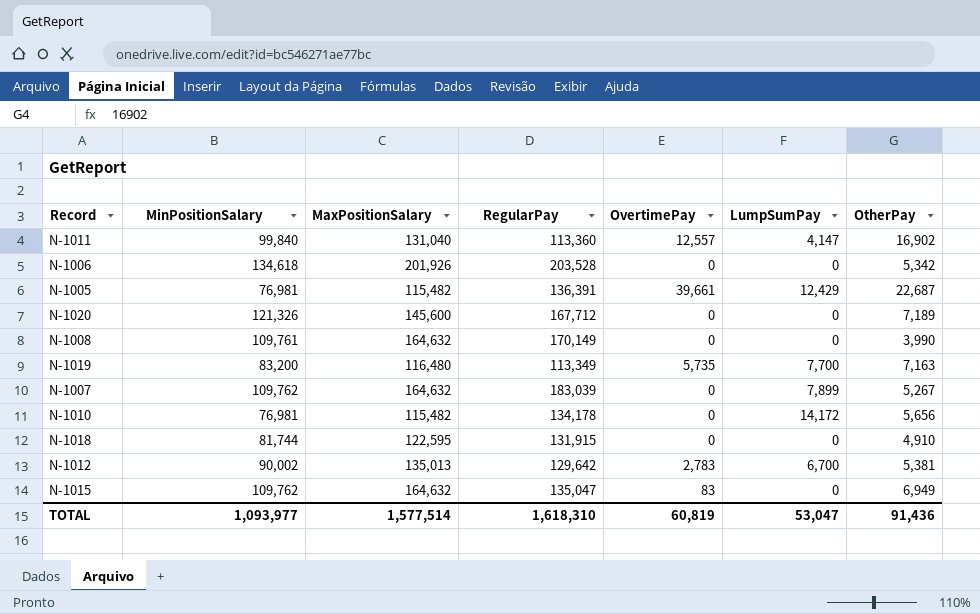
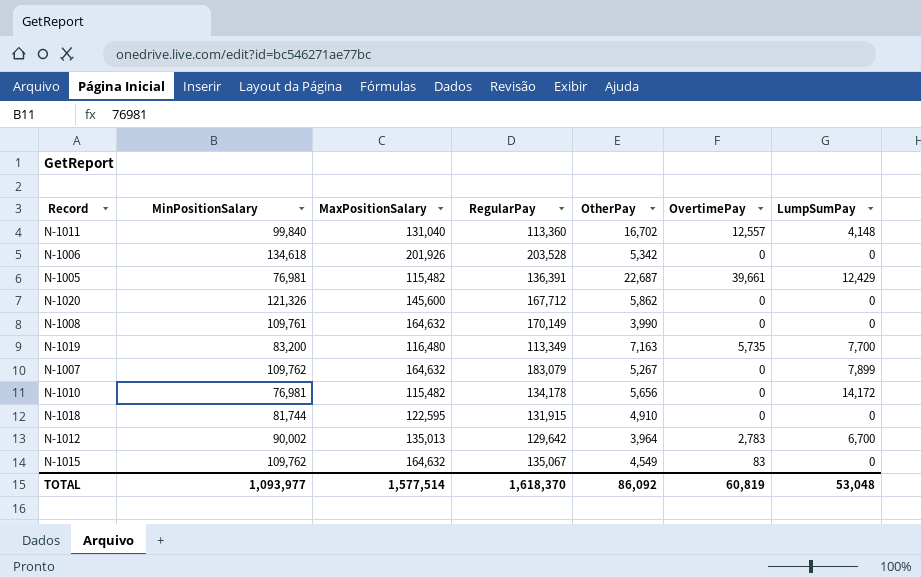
column OtherPay | position: 7 -> 5
N-1011 | OtherPay: 16,902 -> 16,702
N-1011 | LumpSumPay: 4,147 -> 4,148
N-1020 | OtherPay: 7,189 -> 5,862
N-1007 | RegularPay: 183,039 -> 183,079
N-1012 | OtherPay: 5,381 -> 3,964
N-1015 | RegularPay: 135,047 -> 135,067
N-1015 | OtherPay: 6,949 -> 4,549
TOTAL | RegularPay: 1,618,310 -> 1,618,370
TOTAL | OtherPay: 91,436 -> 86,092
TOTAL | LumpSumPay: 53,047 -> 53,048

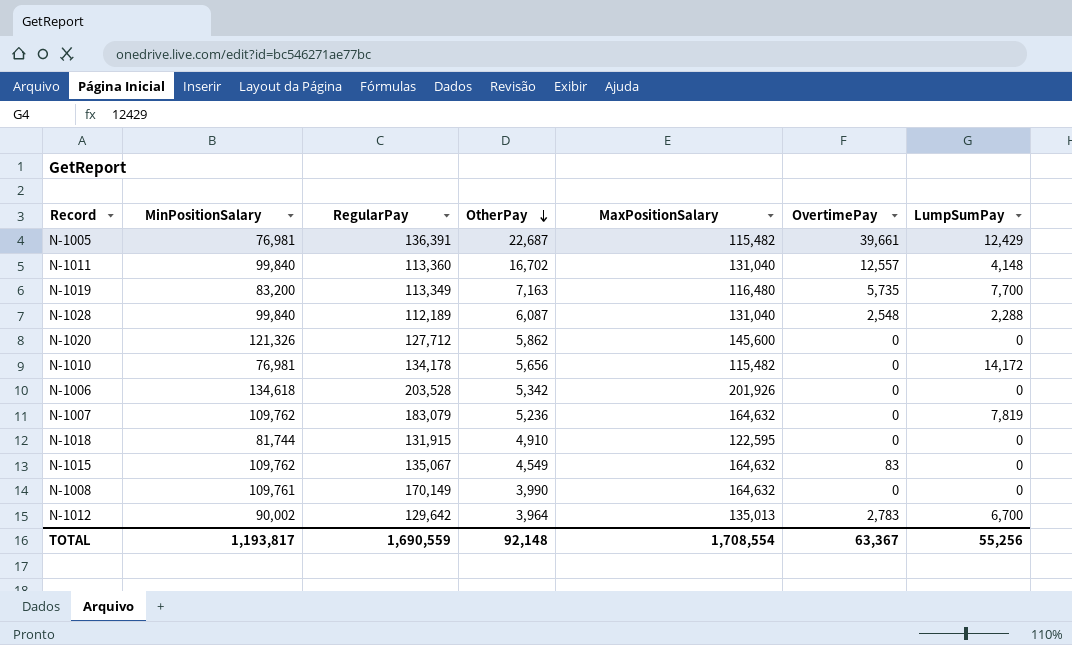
row order: none -> OtherPay descending
column MaxPositionSalary | position: 3 -> 5
row N-1028: none -> 99,840 | 112,189 | 6,087 | 131,040 | 2,548 | 2,288
N-1020 | RegularPay: 167,712 -> 127,712
N-1007 | OtherPay: 5,267 -> 5,236
N-1007 | LumpSumPay: 7,899 -> 7,819
TOTAL | MinPositionSalary: 1,093,977 -> 1,193,817
TOTAL | RegularPay: 1,618,370 -> 1,690,559
TOTAL | OtherPay: 86,092 -> 92,148
TOTAL | MaxPositionSalary: 1,577,514 -> 1,708,554
TOTAL | OvertimePay: 60,819 -> 63,367
TOTAL | LumpSumPay: 53,048 -> 55,256

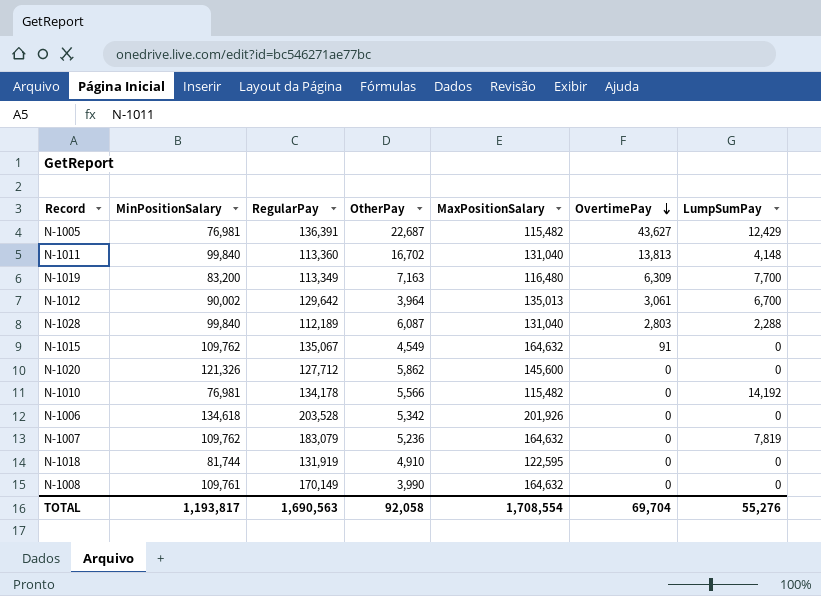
row order: OtherPay descending -> OvertimePay descending
N-1005 | OvertimePay: 39,661 -> 43,627
N-1011 | OvertimePay: 12,557 -> 13,813
N-1019 | OvertimePay: 5,735 -> 6,309
N-1012 | OvertimePay: 2,783 -> 3,061
N-1028 | OvertimePay: 2,548 -> 2,803
N-1015 | OvertimePay: 83 -> 91
N-1010 | OtherPay: 5,656 -> 5,566
N-1010 | LumpSumPay: 14,172 -> 14,192
N-1018 | RegularPay: 131,915 -> 131,919
TOTAL | RegularPay: 1,690,559 -> 1,690,563
TOTAL | OtherPay: 92,148 -> 92,058
TOTAL | OvertimePay: 63,367 -> 69,704
TOTAL | LumpSumPay: 55,256 -> 55,276

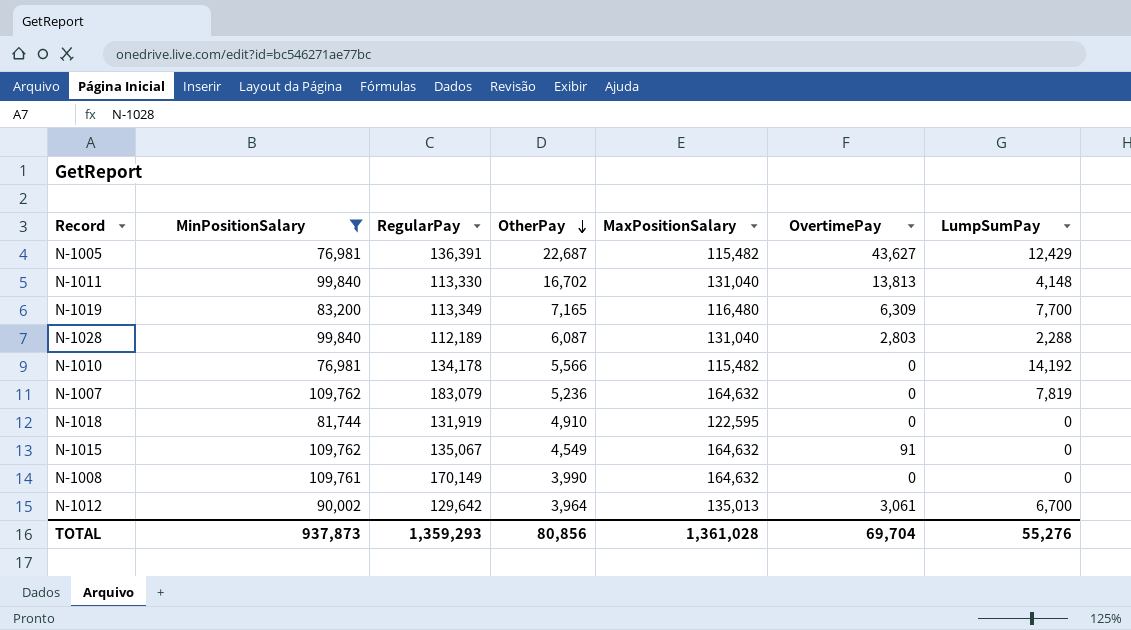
filter: none -> MinPositionSalary <= 109,762
row order: OvertimePay descending -> OtherPay descending
N-1011 | RegularPay: 113,360 -> 113,330
N-1019 | OtherPay: 7,163 -> 7,165
TOTAL | MinPositionSalary: 1,193,817 -> 937,873
TOTAL | RegularPay: 1,690,563 -> 1,359,293
TOTAL | OtherPay: 92,058 -> 80,856
TOTAL | MaxPositionSalary: 1,708,554 -> 1,361,028

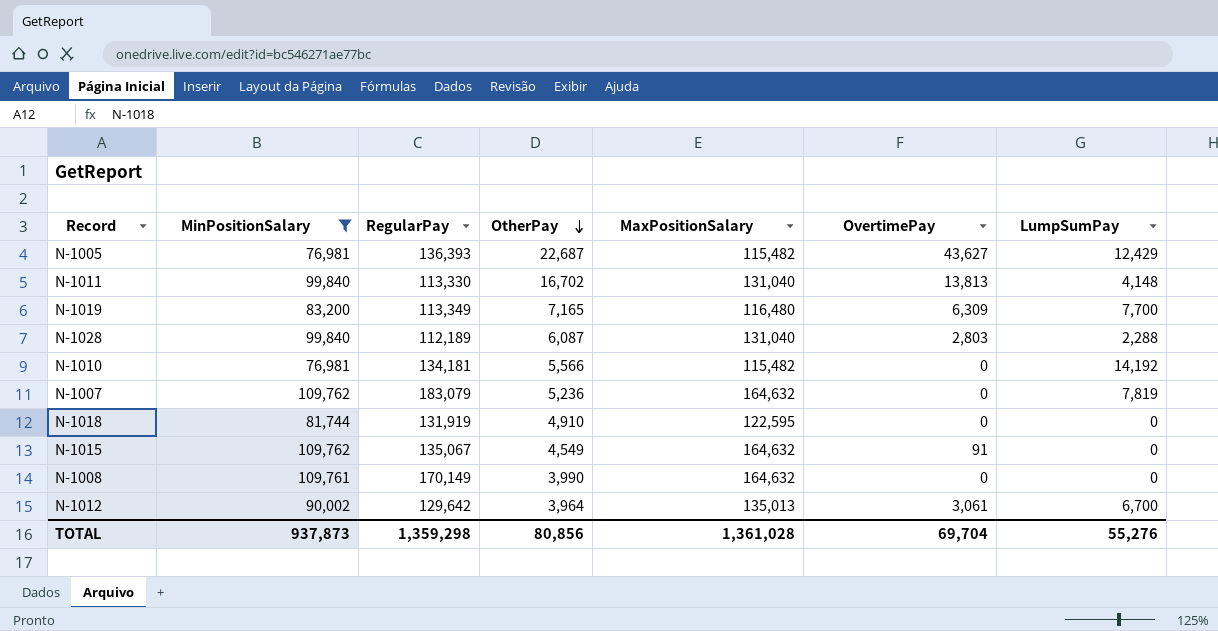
N-1005 | RegularPay: 136,391 -> 136,393
N-1010 | RegularPay: 134,178 -> 134,181
TOTAL | RegularPay: 1,359,293 -> 1,359,298

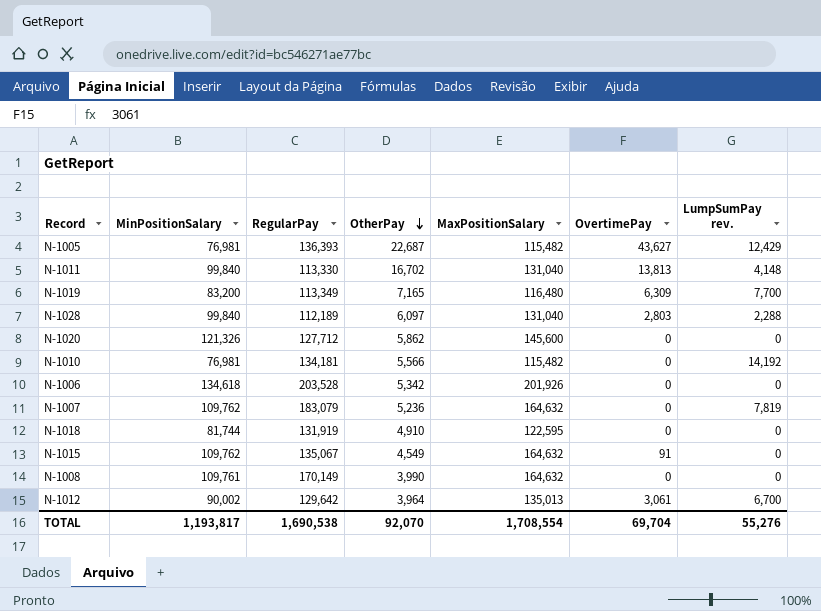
filter: MinPositionSalary <= 109,762 -> none
column name: LumpSumPay -> LumpSumPay rev.
N-1028 | OtherPay: 6,087 -> 6,097
TOTAL | MinPositionSalary: 937,873 -> 1,193,817
TOTAL | RegularPay: 1,359,298 -> 1,690,538
TOTAL | OtherPay: 80,856 -> 92,070
TOTAL | MaxPositionSalary: 1,361,028 -> 1,708,554

